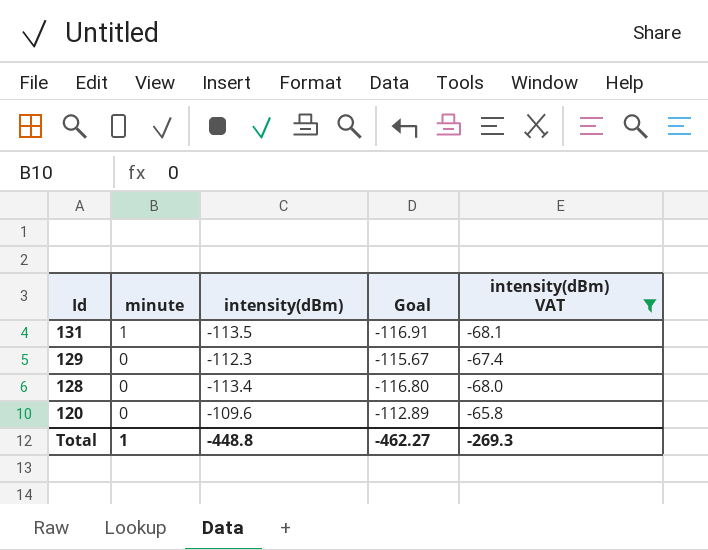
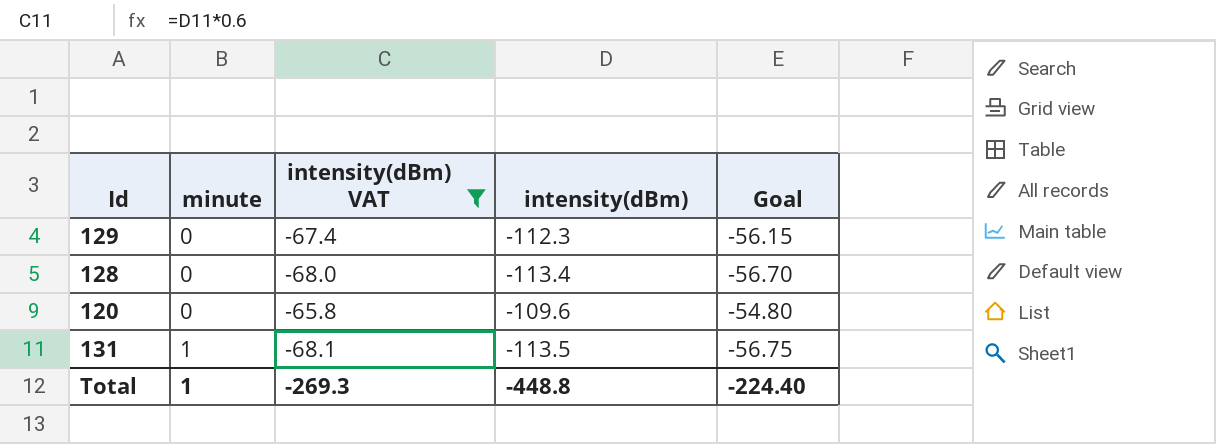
row order: Id descending -> minute ascending
column intensity(dBm) VAT | position: 5 -> 3
column Goal | formula: [intensity(dBm)] * 1.03 -> [intensity(dBm)] * 0.5
Total | Goal: -462.27 -> -224.40

